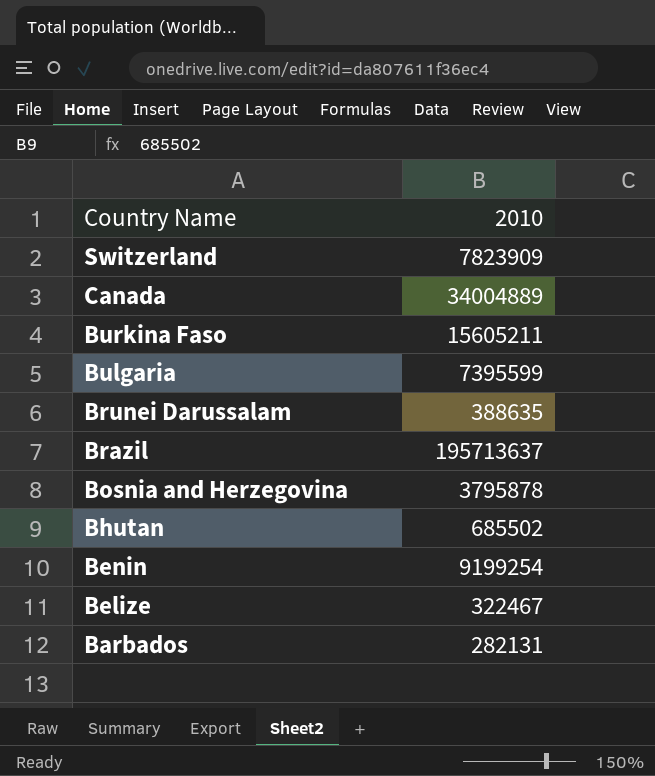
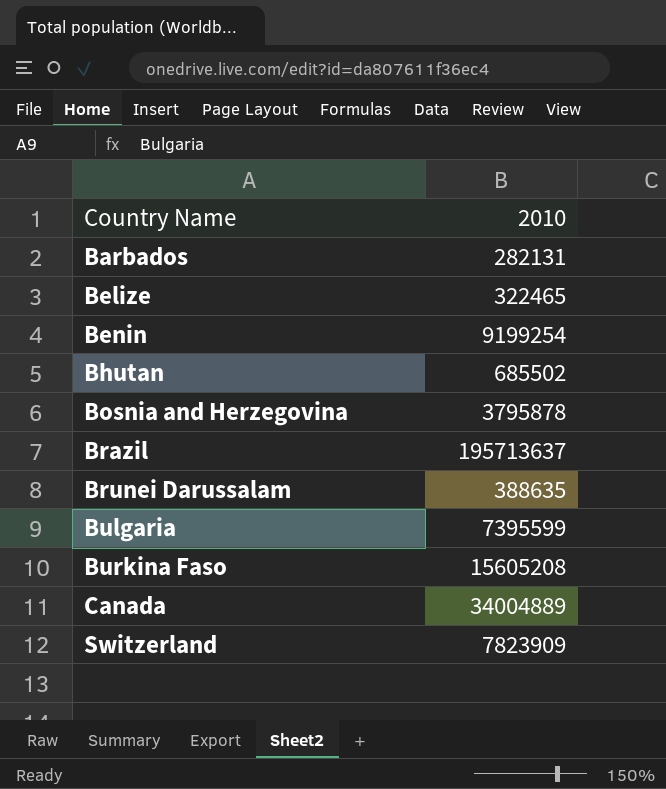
row order: Country Name descending -> Country Name ascending
Belize | 2010: 322467 -> 322465
Burkina Faso | 2010: 15605211 -> 15605208

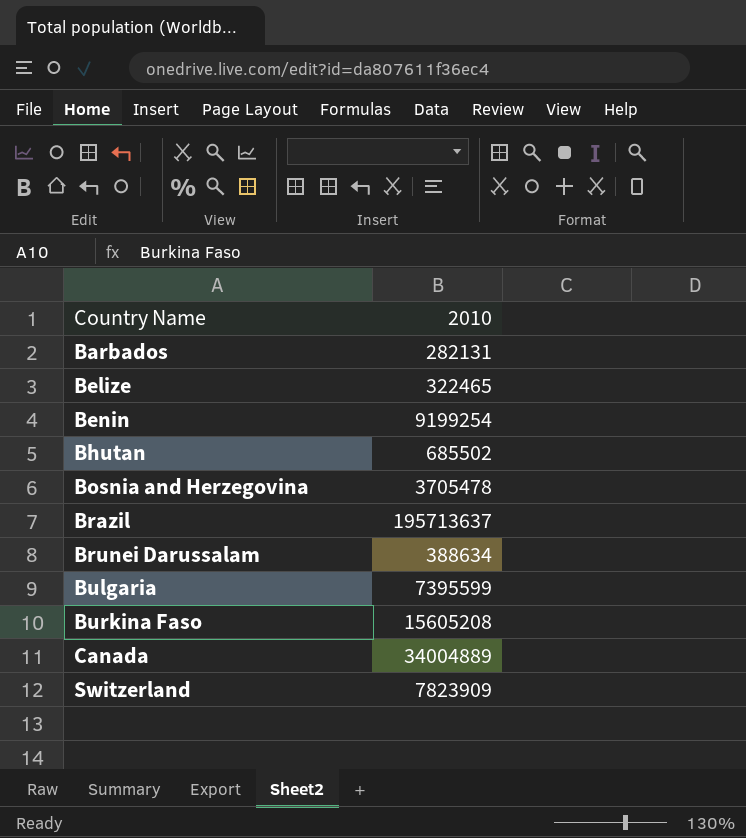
Bosnia and Herzegovina | 2010: 3795878 -> 3705478
Brunei Darussalam | 2010: 388635 -> 388634

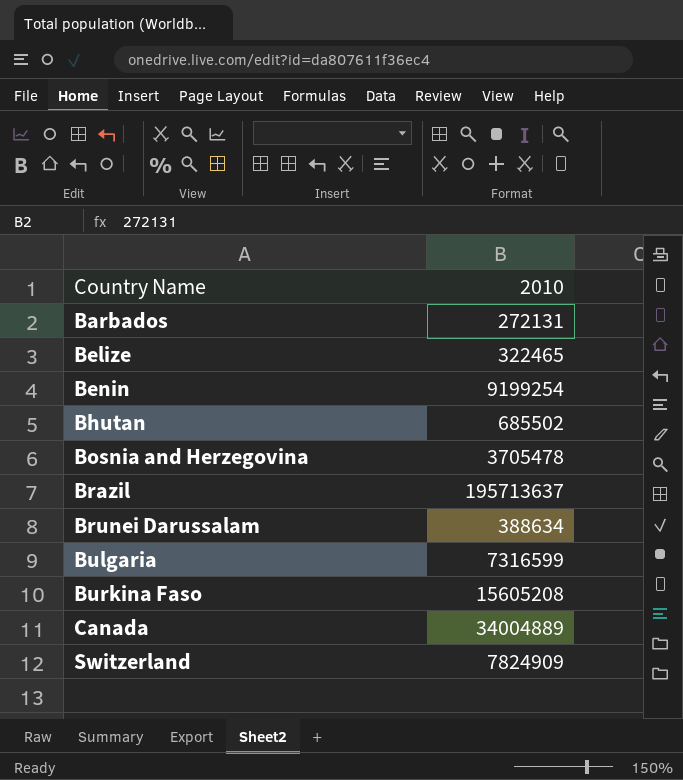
Barbados | 2010: 282131 -> 272131
Bulgaria | 2010: 7395599 -> 7316599
Switzerland | 2010: 7823909 -> 7824909

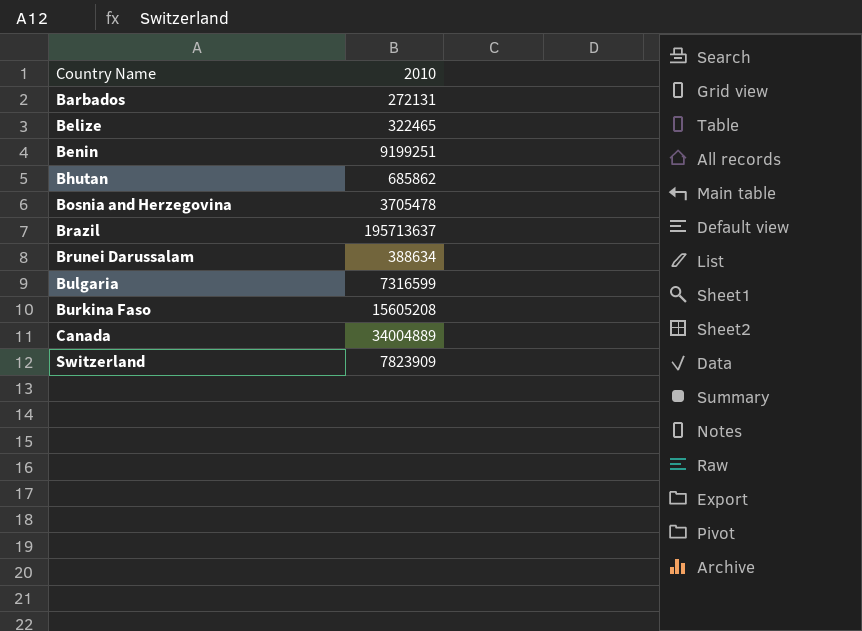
Benin | 2010: 9199254 -> 9199251
Bhutan | 2010: 685502 -> 685862
Switzerland | 2010: 7824909 -> 7823909

